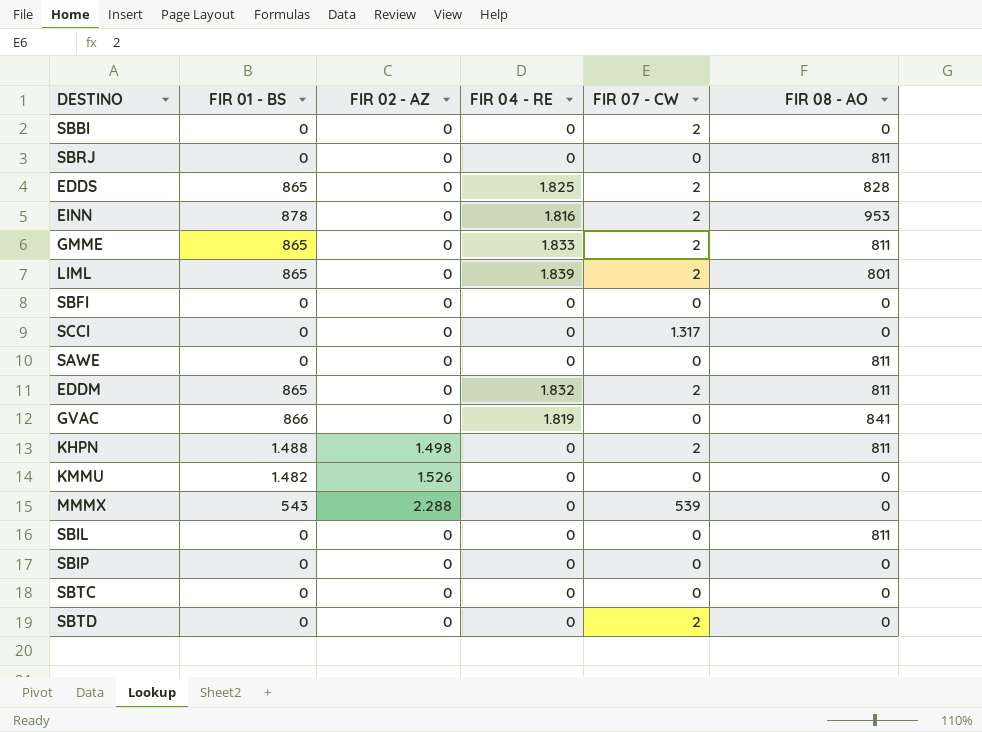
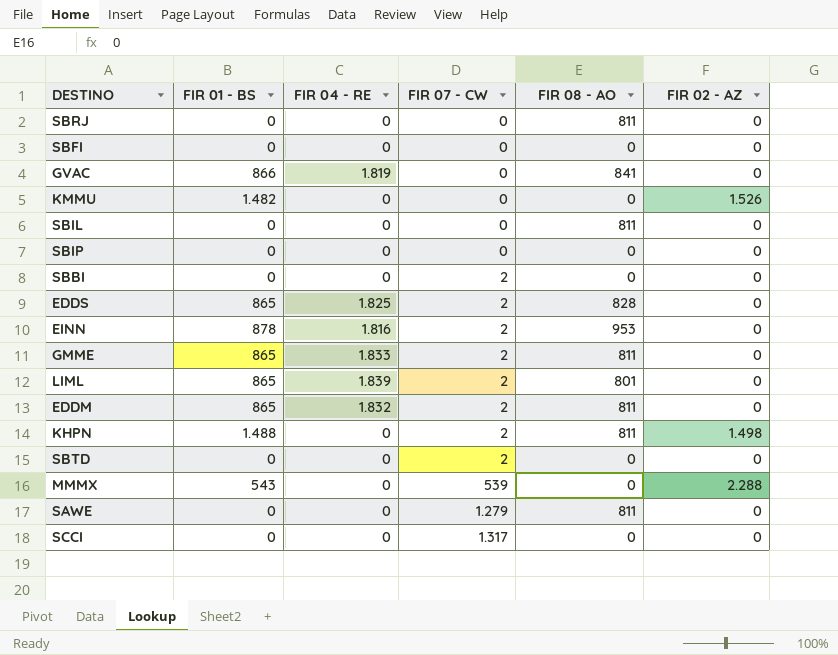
row order: none -> FIR 07 - CW ascending
column FIR 02 - AZ | position: 3 -> 6
row SBTC: 0 | 0 | 0 | 0 | 0 -> none
SAWE | FIR 07 - CW: 0 -> 1.279

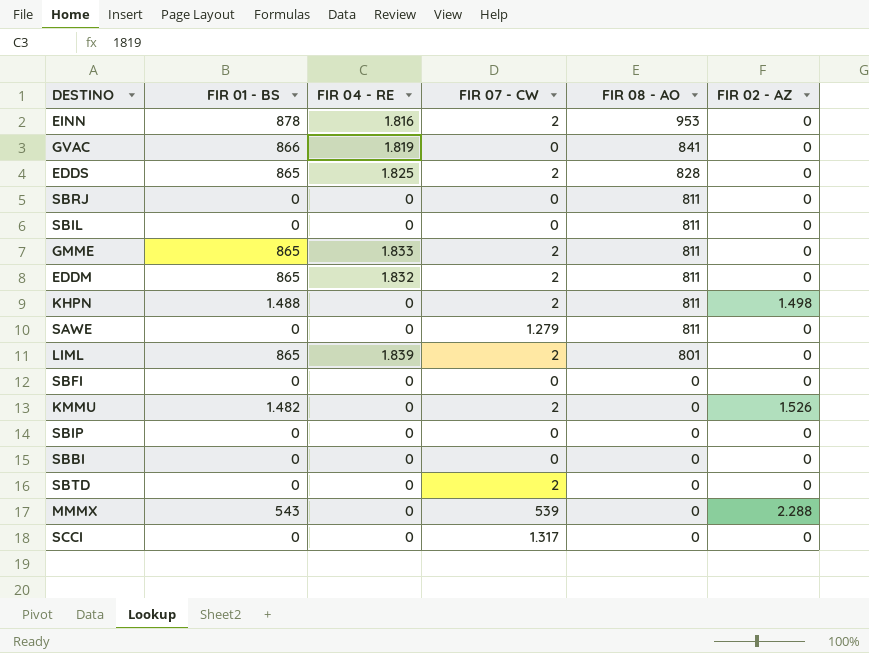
row order: FIR 07 - CW ascending -> FIR 08 - AO descending
KMMU | FIR 07 - CW: 0 -> 2
SBBI | FIR 07 - CW: 2 -> 0

